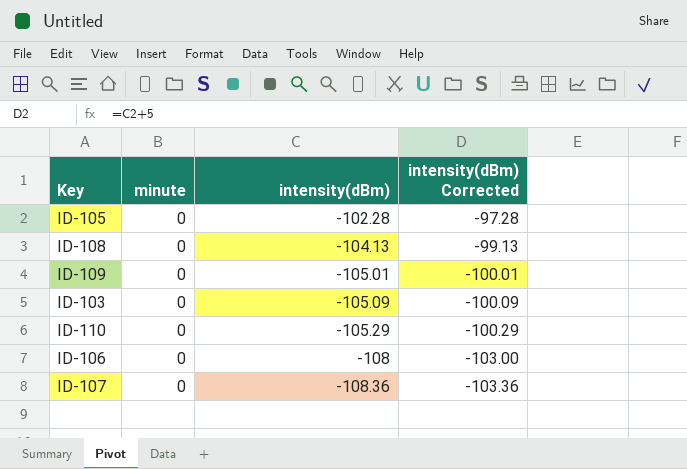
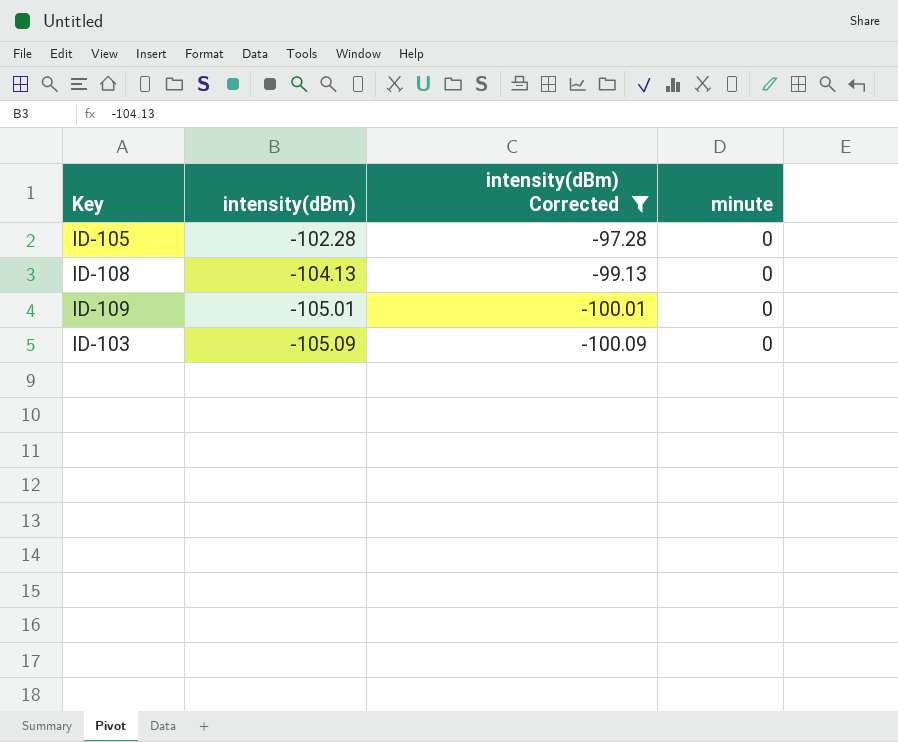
filter: none -> intensity(dBm) Corrected >= -100.09
column minute | position: 2 -> 4

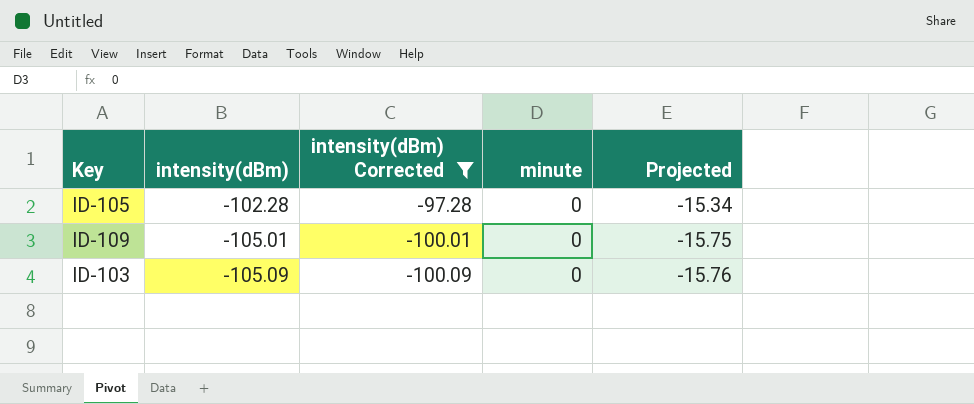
column Projected | formula: none -> [intensity(dBm)] * 0.15
row ID-108: -104.13 | -99.13 | 0 -> none

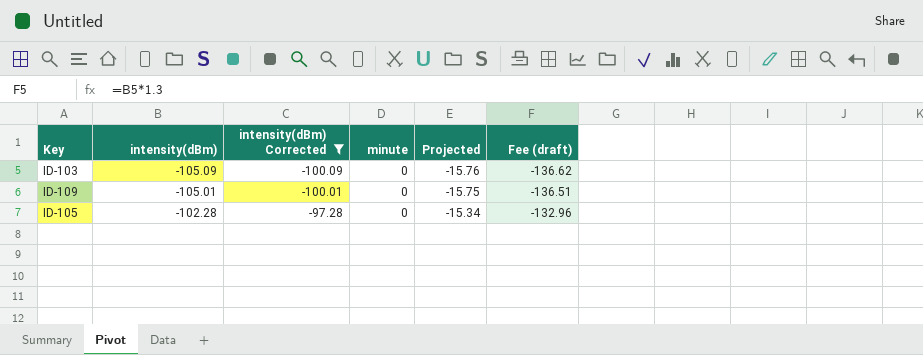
row order: intensity(dBm) descending -> intensity(dBm) ascending
column Fee (draft) | formula: none -> [intensity(dBm)] * 1.3

